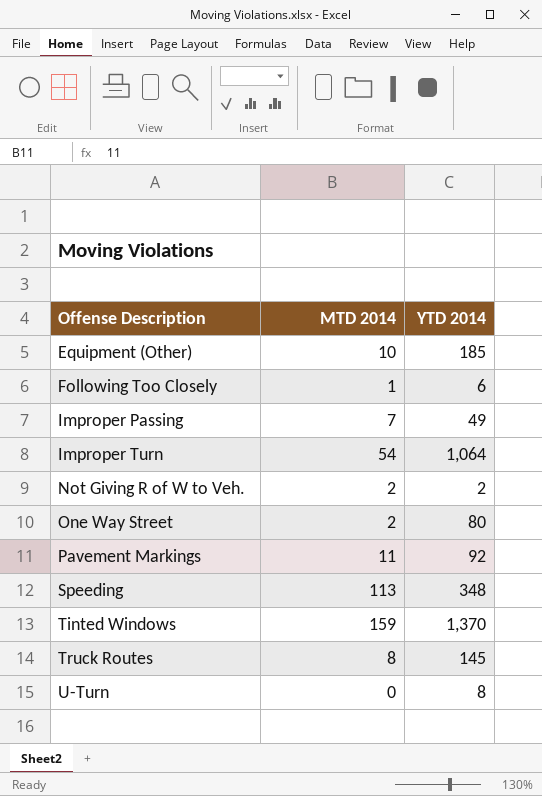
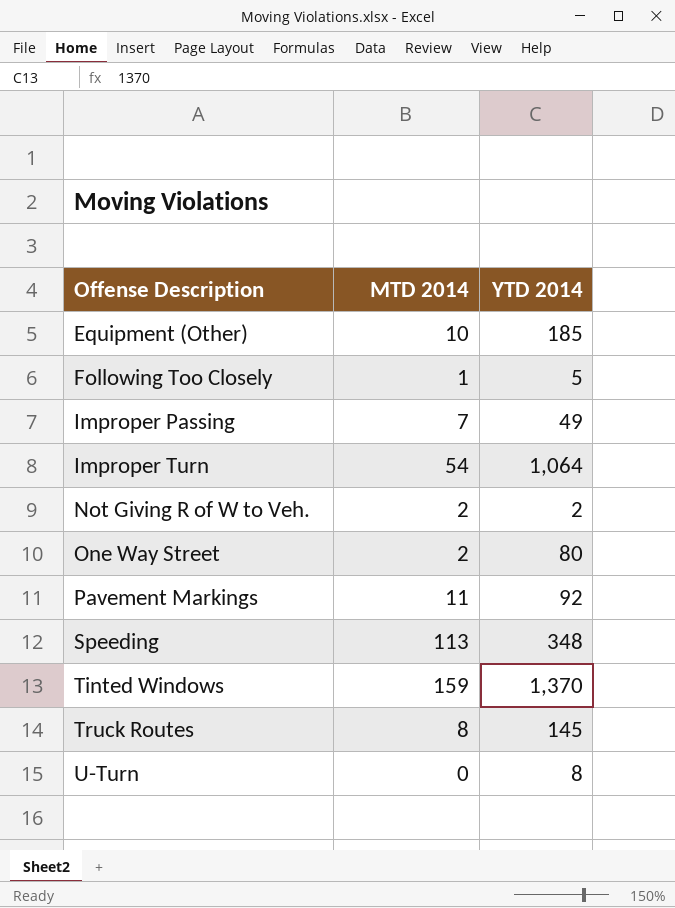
Following Too Closely | YTD 2014: 6 -> 5

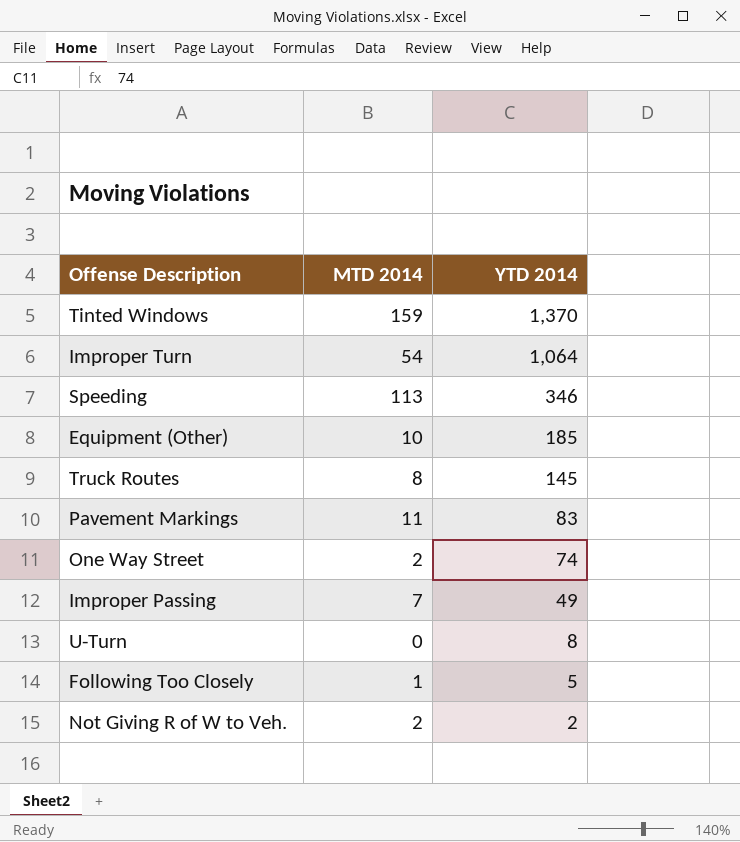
row order: Offense Description ascending -> YTD 2014 descending
Speeding | YTD 2014: 348 -> 346
Pavement Markings | YTD 2014: 92 -> 83
One Way Street | YTD 2014: 80 -> 74

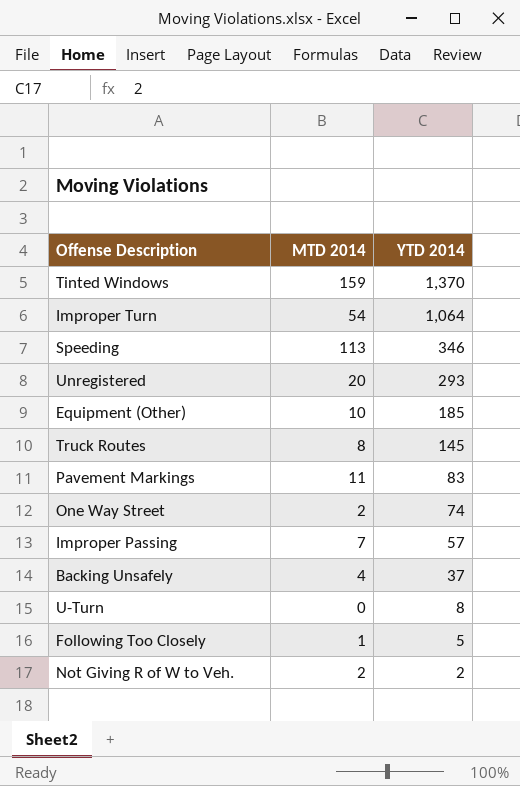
row Unregistered: none -> 20 | 293
Improper Passing | YTD 2014: 49 -> 57
row Backing Unsafely: none -> 4 | 37

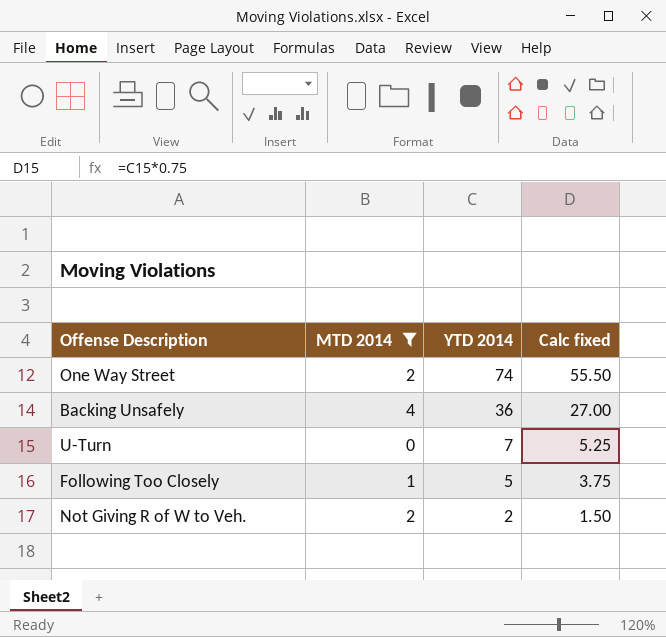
filter: none -> MTD 2014 <= 4
column Calc fixed | formula: none -> [YTD 2014] * 0.75
Backing Unsafely | YTD 2014: 37 -> 36
U-Turn | YTD 2014: 8 -> 7

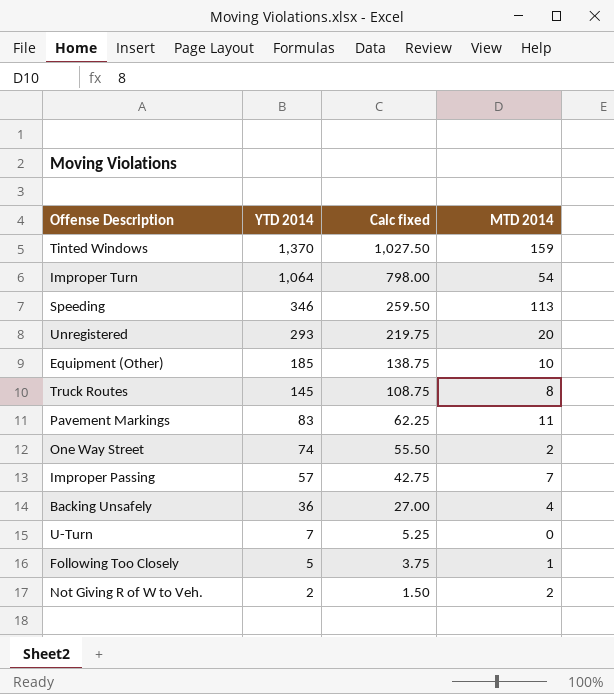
filter: MTD 2014 <= 4 -> none
column MTD 2014 | position: 2 -> 4

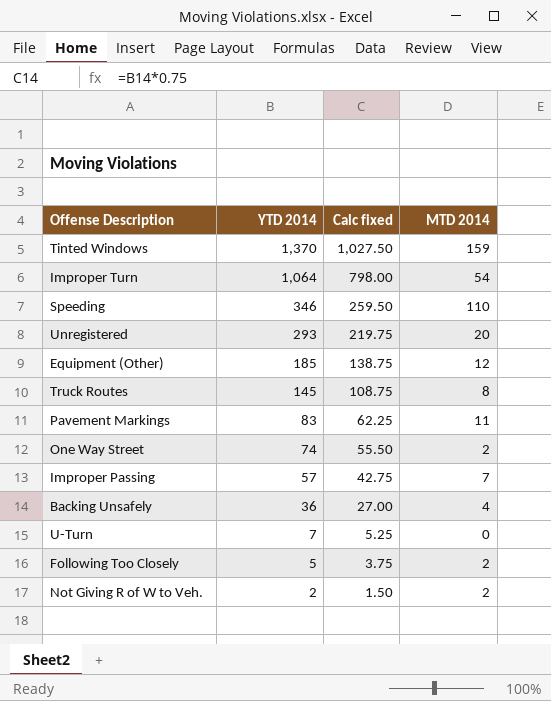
Speeding | MTD 2014: 113 -> 110
Equipment (Other) | MTD 2014: 10 -> 12
Following Too Closely | MTD 2014: 1 -> 2

